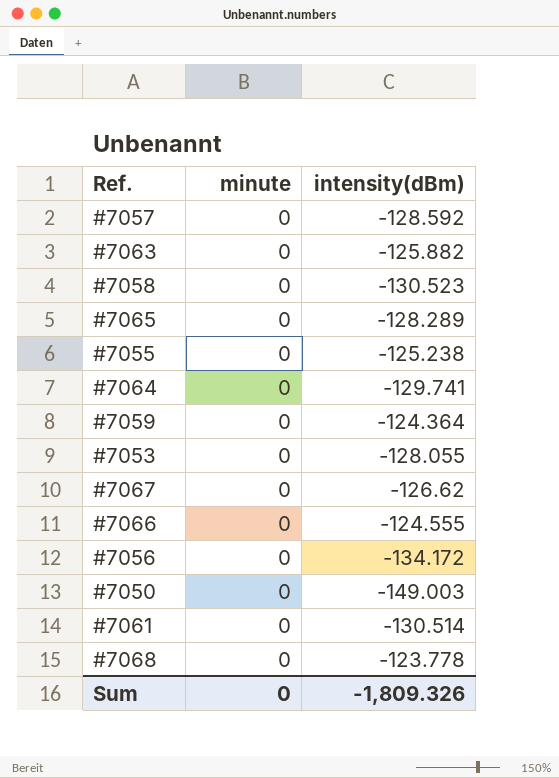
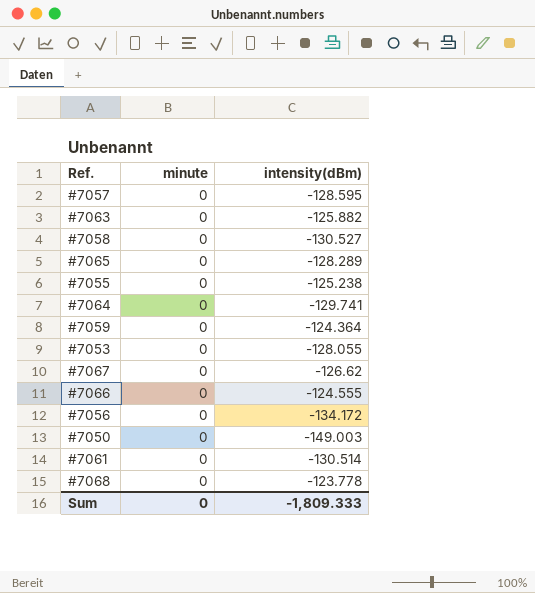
#7057 | intensity(dBm): -128.592 -> -128.595
#7058 | intensity(dBm): -130.523 -> -130.527
Sum | intensity(dBm): -1,809.326 -> -1,809.333

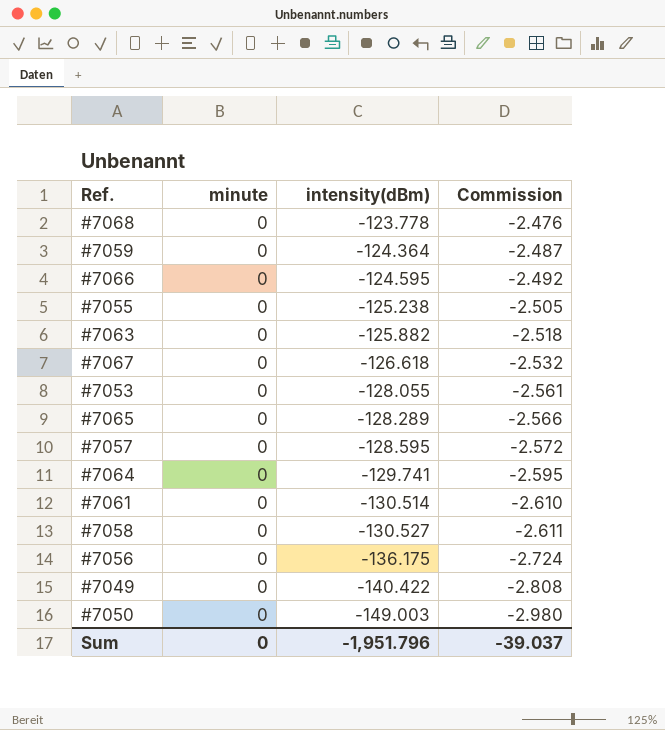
row order: none -> intensity(dBm) descending
column Commission | formula: none -> [intensity(dBm)] * 0.02
#7066 | intensity(dBm): -124.555 -> -124.595
#7067 | intensity(dBm): -126.62 -> -126.618
#7056 | intensity(dBm): -134.172 -> -136.175
row #7049: none -> 0 | -140.422 | -2.808
Sum | intensity(dBm): -1,809.333 -> -1,951.796

